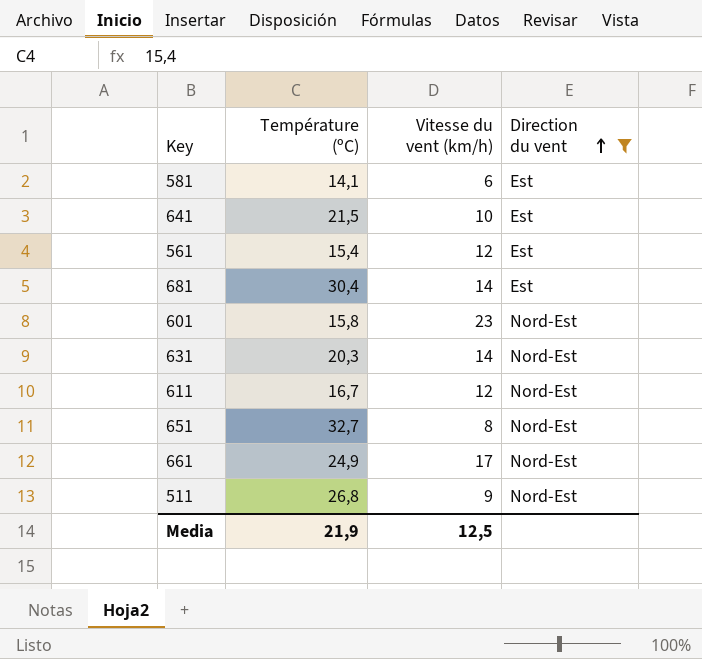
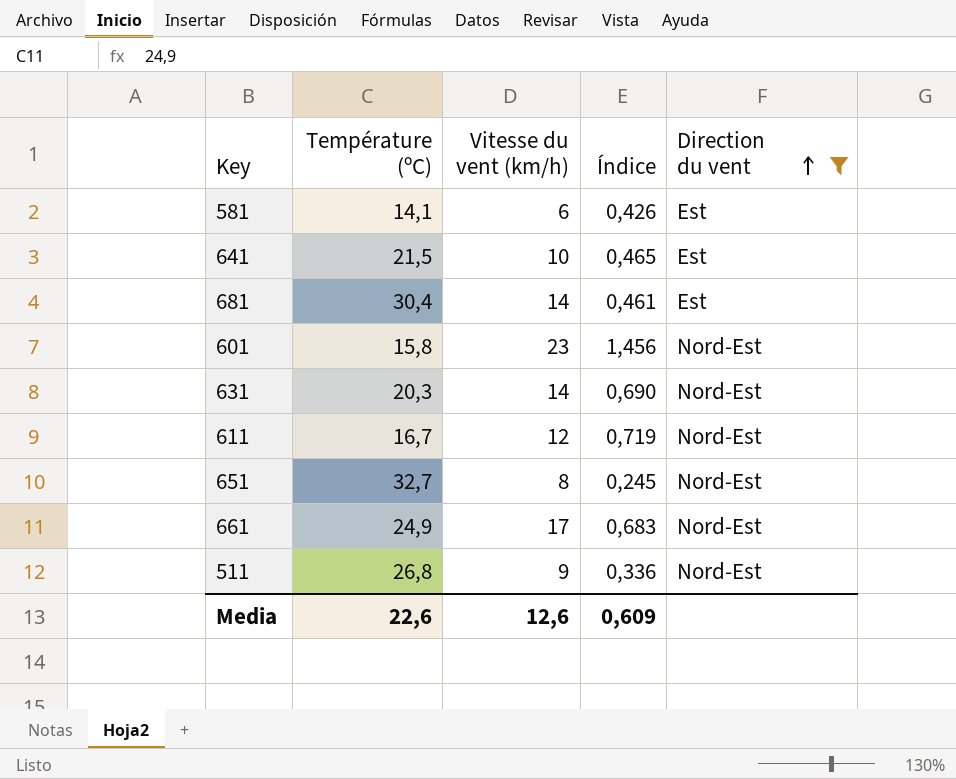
column Índice | formula: none -> [Vitesse du vent (km/h)] / [Température (ºC)]
row 561: 15,4 | 12 | Est -> none
Media | Température (ºC): 21,9 -> 22,6
Media | Vitesse du vent (km/h): 12,5 -> 12,6

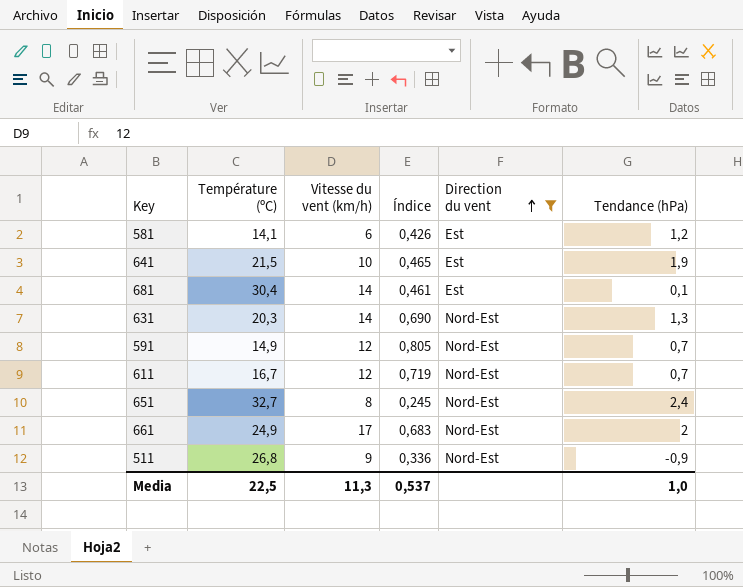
column Tendance (hPa) | position: none -> 6
row 601: 15,8 | 23 | 1,456 | Nord-Est -> none
row 591: none -> 14,9 | 12 | 0,805 | Nord-Est | 0,7
Media | Température (ºC): 22,6 -> 22,5
Media | Vitesse du vent (km/h): 12,6 -> 11,3
Media | Índice: 0,609 -> 0,537

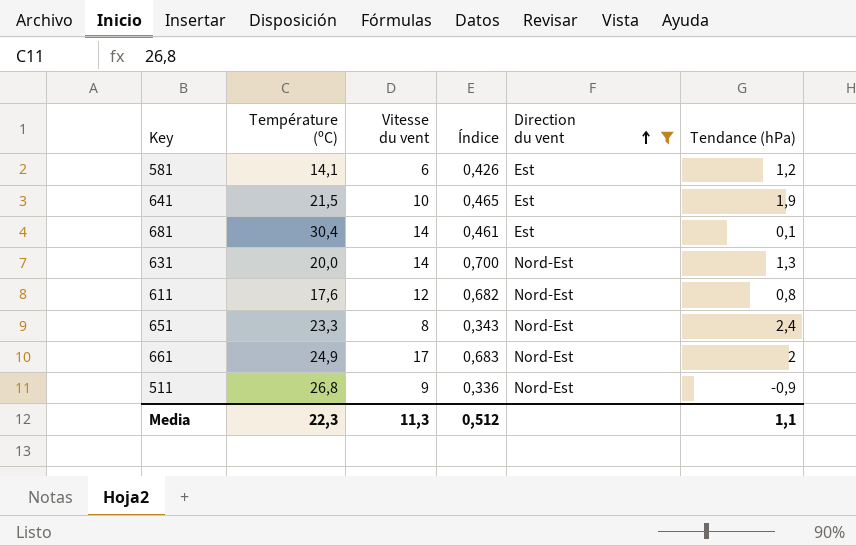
column name: Vitesse du vent (km/h) -> Vitesse du vent
row 591: 14,9 | 12 | 0,805 | Nord-Est | 0,7 -> none
631 | Température (ºC): 20,3 -> 20,0
631 | Índice: 0,690 -> 0,700
611 | Température (ºC): 16,7 -> 17,6
611 | Índice: 0,719 -> 0,682
611 | Tendance (hPa): 0,7 -> 0,8
651 | Température (ºC): 32,7 -> 23,3
651 | Índice: 0,245 -> 0,343
Media | Température (ºC): 22,5 -> 22,3
Media | Índice: 0,537 -> 0,512
Media | Tendance (hPa): 1,0 -> 1,1

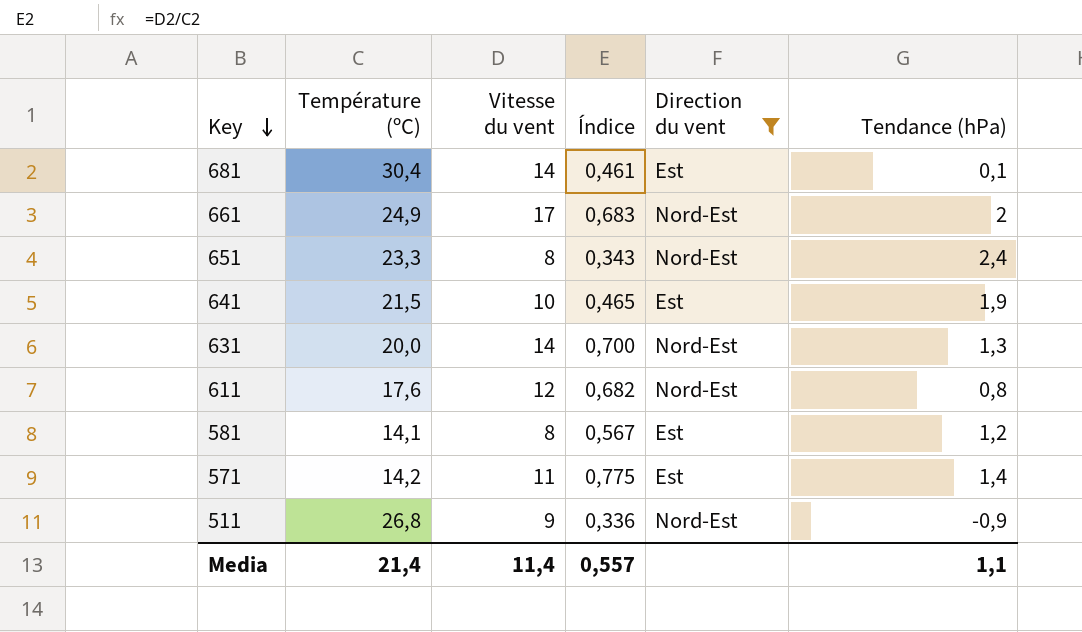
row order: Direction du vent ascending -> Key descending
581 | Vitesse du vent: 6 -> 8
581 | Índice: 0,426 -> 0,567
row 571: none -> 14,2 | 11 | 0,775 | Est | 1,4
Media | Température (ºC): 22,3 -> 21,4
Media | Vitesse du vent: 11,3 -> 11,4
Media | Índice: 0,512 -> 0,557

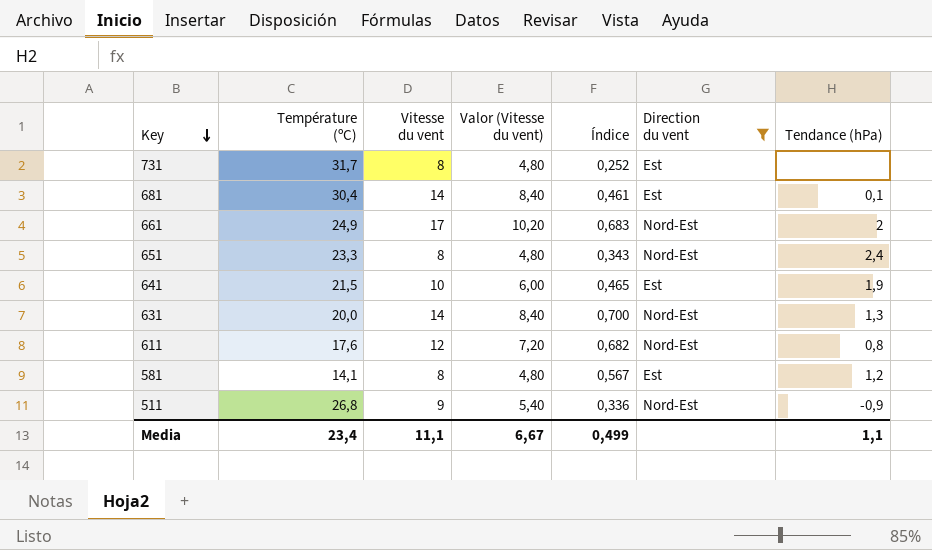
column Valor (Vitesse du vent) | formula: none -> [Vitesse du vent] * 0,6
row 571: 14,2 | 11 | 0,775 | Est | 1,4 -> none
row 731: none -> 31,7 | 8 | 4,80 | 0,252 | Est | none
Media | Température (ºC): 21,4 -> 23,4
Media | Vitesse du vent: 11,4 -> 11,1
Media | Índice: 0,557 -> 0,499

